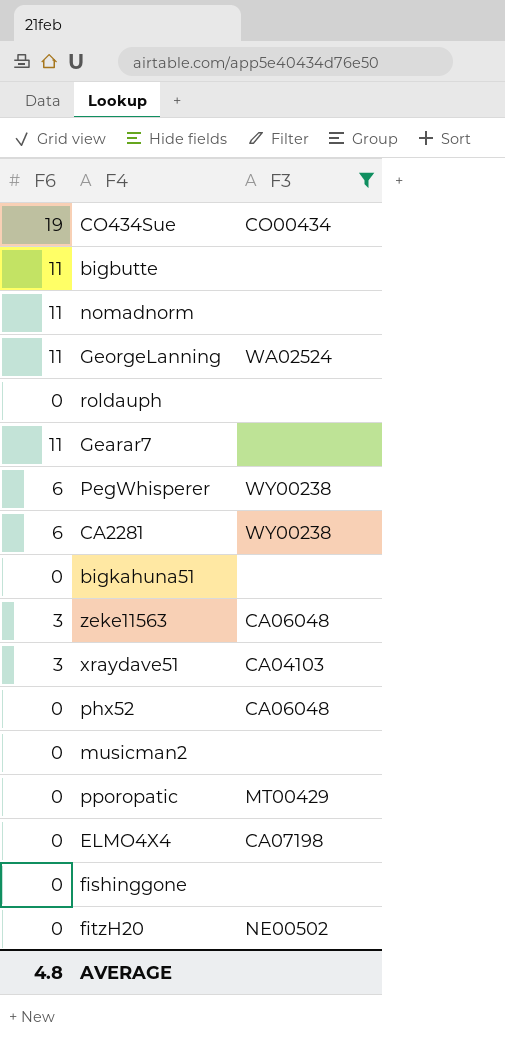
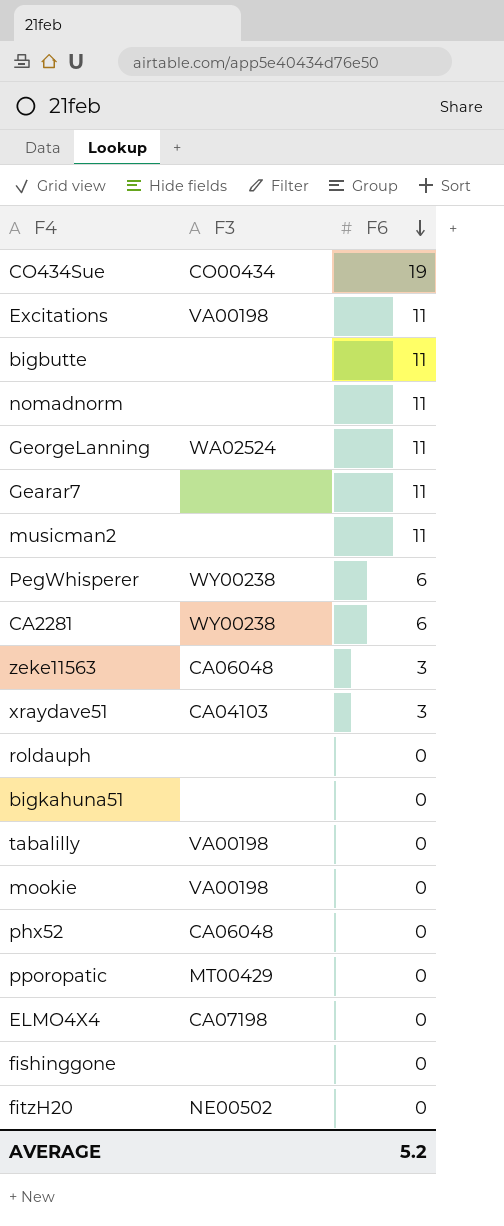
filter: F3 != VA00198 -> none
row order: none -> F6 descending
column F6 | position: 1 -> 3
musicman2 | F6: 0 -> 11
AVERAGE | F6: 4.8 -> 5.2

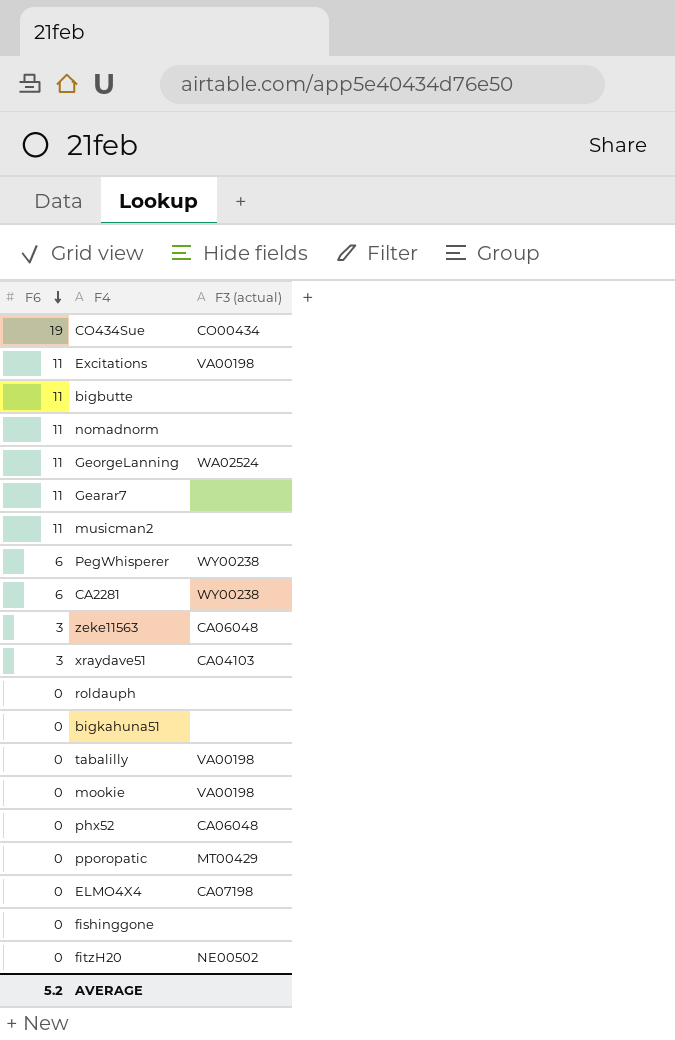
column F6 | position: 3 -> 1
column name: F3 -> F3 (actual)

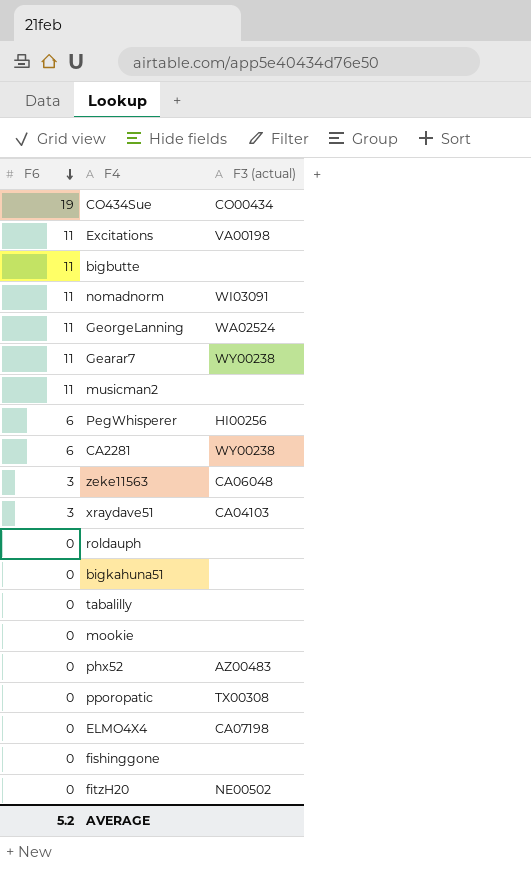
nomadnorm | F3 (actual): none -> WI03091
Gearar7 | F3 (actual): none -> WY00238
PegWhisperer | F3 (actual): WY00238 -> HI00256
tabalilly | F3 (actual): VA00198 -> none
mookie | F3 (actual): VA00198 -> none
phx52 | F3 (actual): CA06048 -> AZ00483
pporopatic | F3 (actual): MT00429 -> TX00308

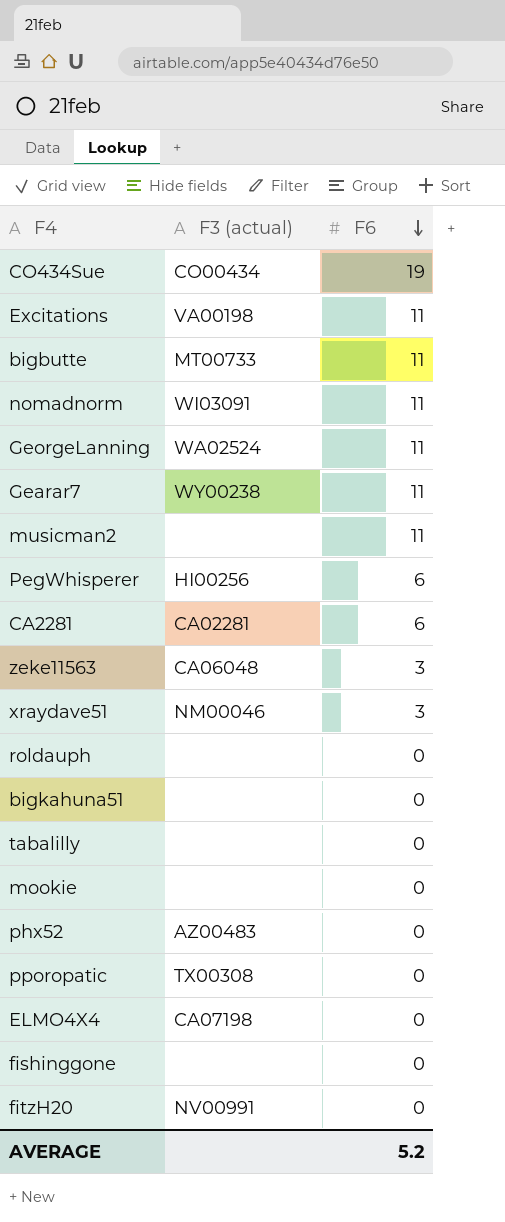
column F6 | position: 1 -> 3
bigbutte | F3 (actual): none -> MT00733
CA2281 | F3 (actual): WY00238 -> CA02281
xraydave51 | F3 (actual): CA04103 -> NM00046
fitzH20 | F3 (actual): NE00502 -> NV00991

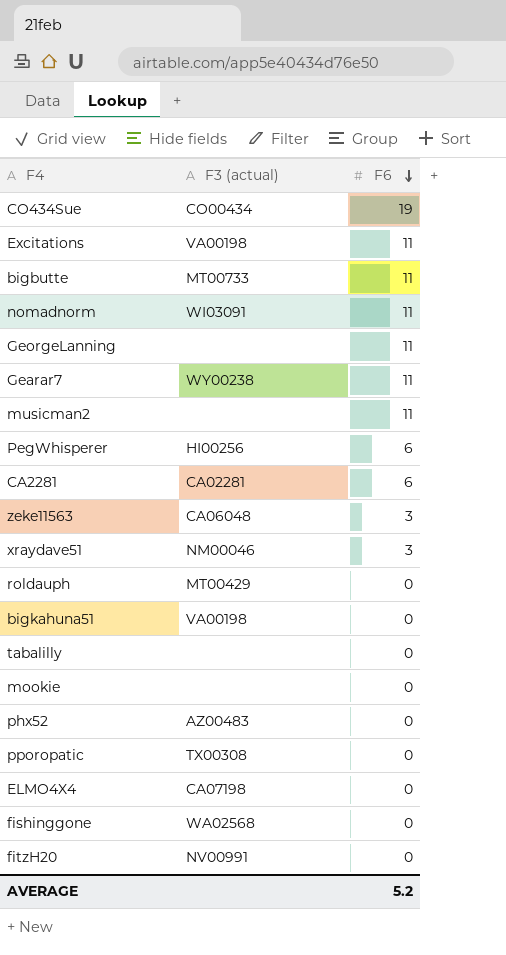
GeorgeLanning | F3 (actual): WA02524 -> none
roldauph | F3 (actual): none -> MT00429
bigkahuna51 | F3 (actual): none -> VA00198
fishinggone | F3 (actual): none -> WA02568

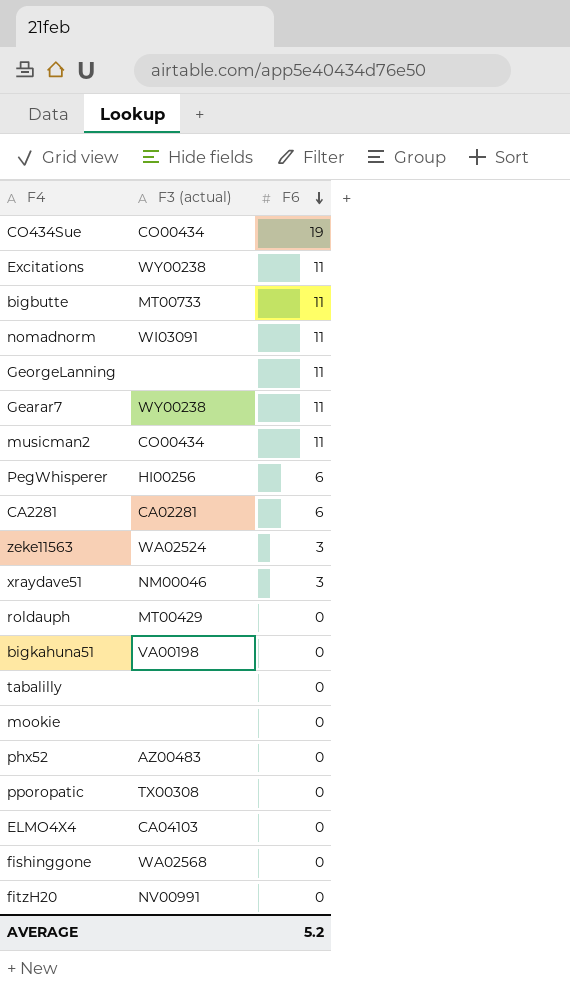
Excitations | F3 (actual): VA00198 -> WY00238
musicman2 | F3 (actual): none -> CO00434
zeke11563 | F3 (actual): CA06048 -> WA02524
ELMO4X4 | F3 (actual): CA07198 -> CA04103

